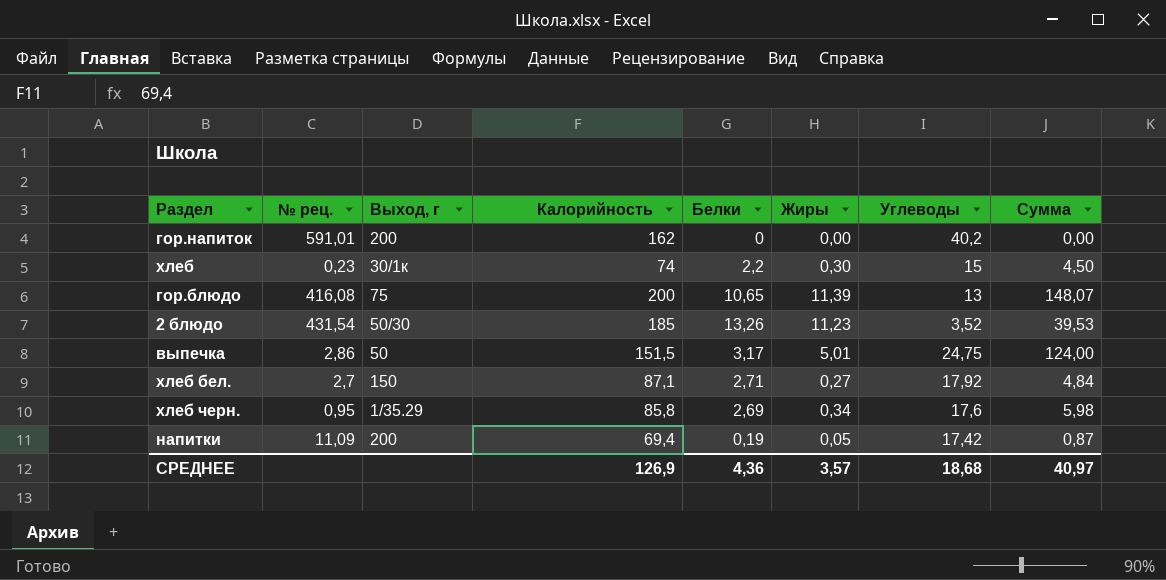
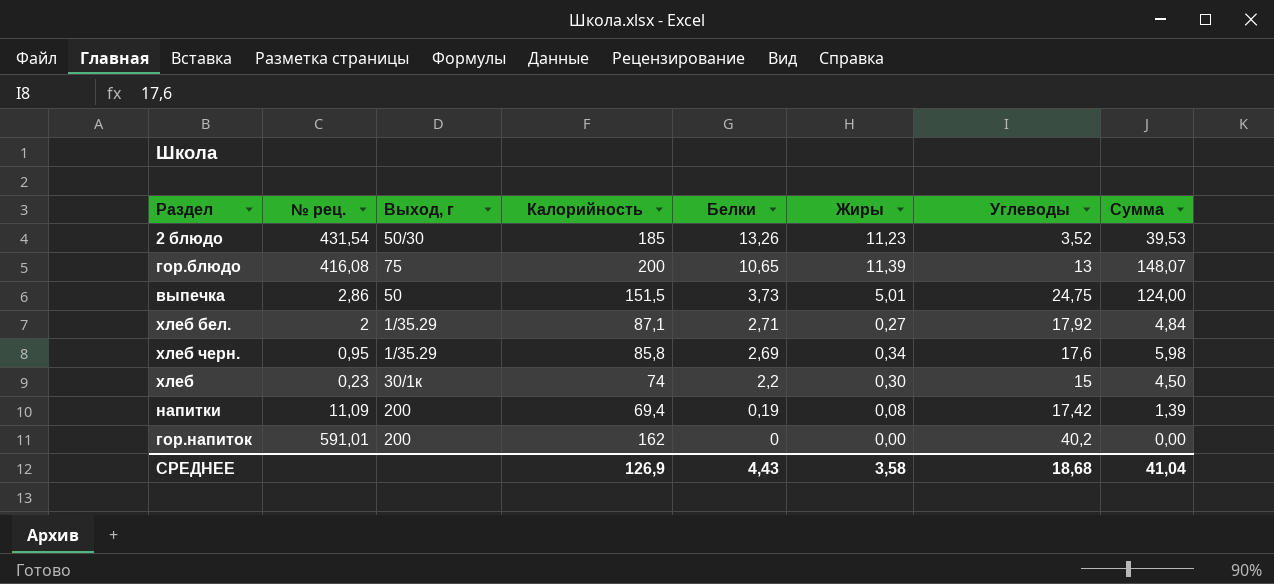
row order: none -> Белки descending
выпечка | Белки: 3,17 -> 3,73
хлеб бел. | № рец.: 2,7 -> 2
хлеб бел. | Выход, г: 150 -> 1/35.29
напитки | Жиры: 0,05 -> 0,08
напитки | Сумма: 0,87 -> 1,39
СРЕДНЕЕ | Белки: 4,36 -> 4,43
СРЕДНЕЕ | Жиры: 3,57 -> 3,58
СРЕДНЕЕ | Сумма: 40,97 -> 41,04

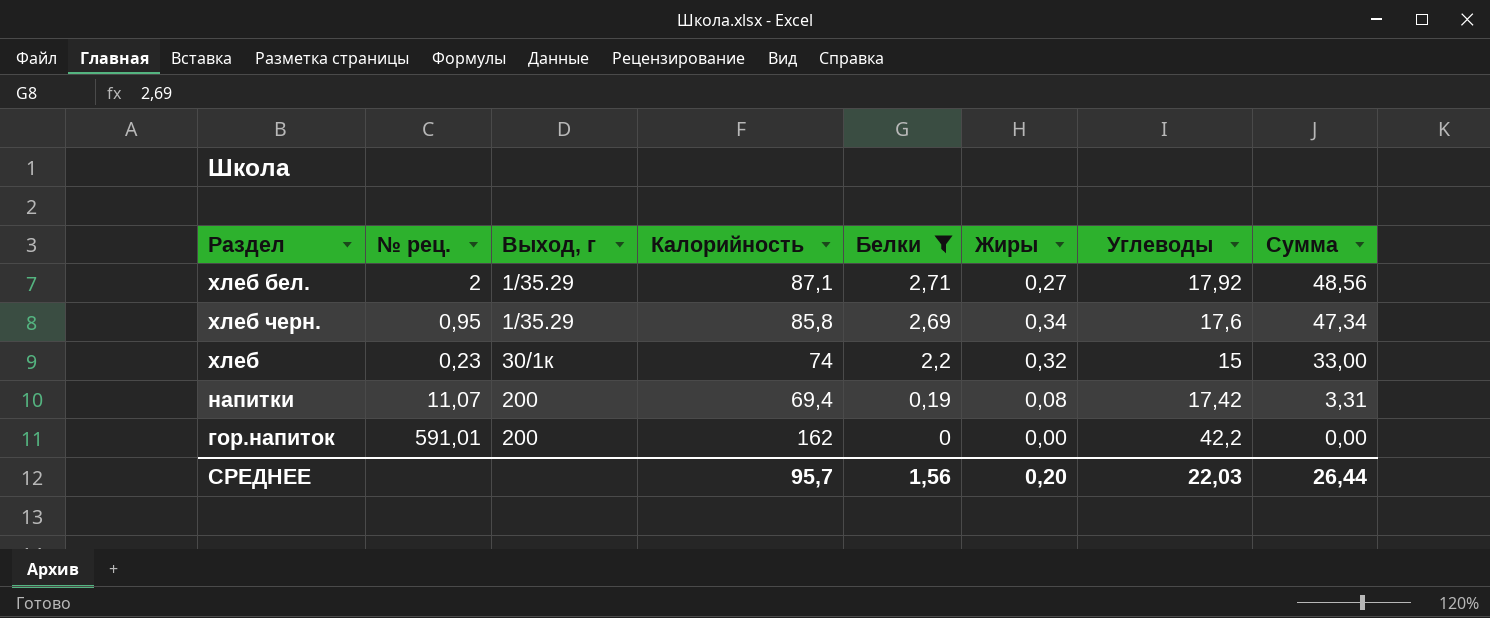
filter: none -> Белки <= 2,71
column Сумма | formula: [Жиры] * [Углеводы] -> [Белки] * [Углеводы]
хлеб | Жиры: 0,30 -> 0,32
напитки | № рец.: 11,09 -> 11,07
гор.напиток | Углеводы: 40,2 -> 42,2
СРЕДНЕЕ | Калорийность: 126,9 -> 95,7
СРЕДНЕЕ | Белки: 4,43 -> 1,56
СРЕДНЕЕ | Жиры: 3,58 -> 0,20
СРЕДНЕЕ | Углеводы: 18,68 -> 22,03
СРЕДНЕЕ | Сумма: 41,04 -> 26,44

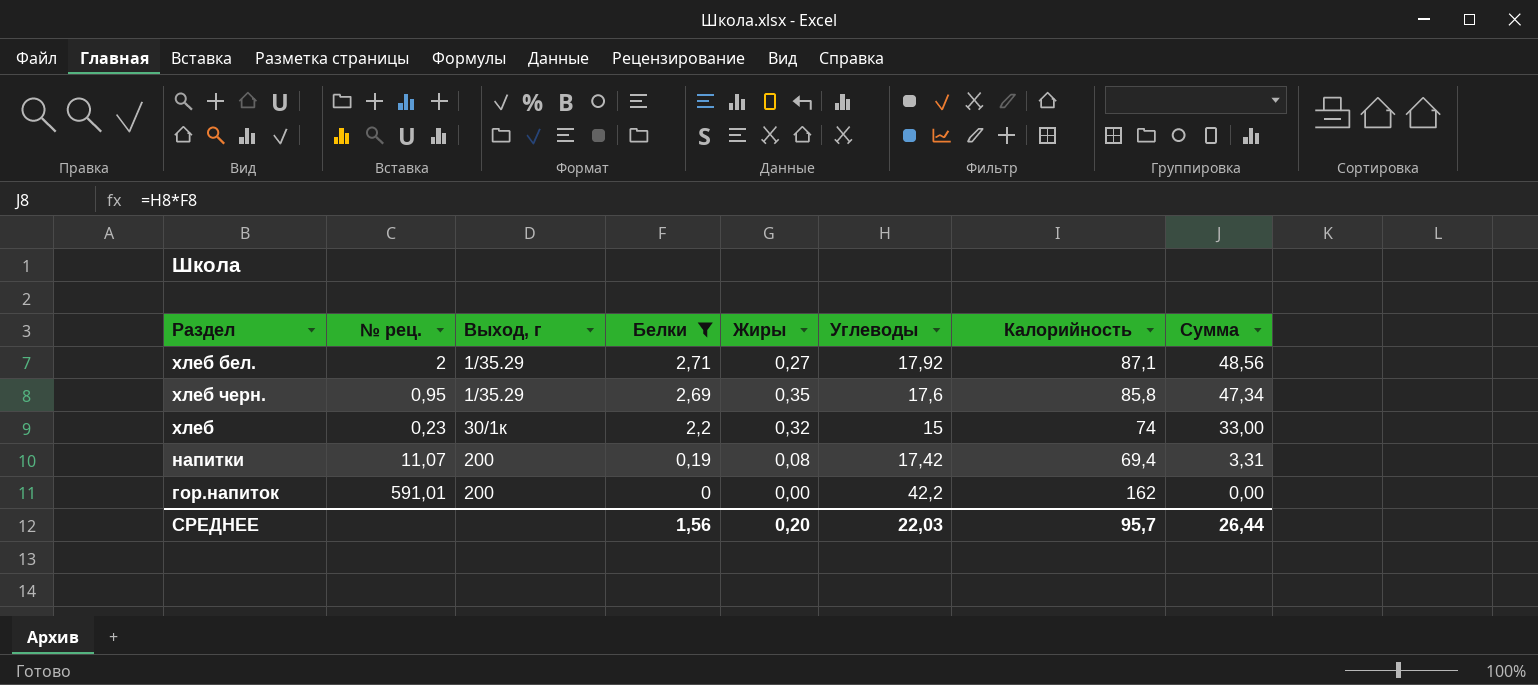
column Калорийность | position: 4 -> 7
хлеб черн. | Жиры: 0,34 -> 0,35

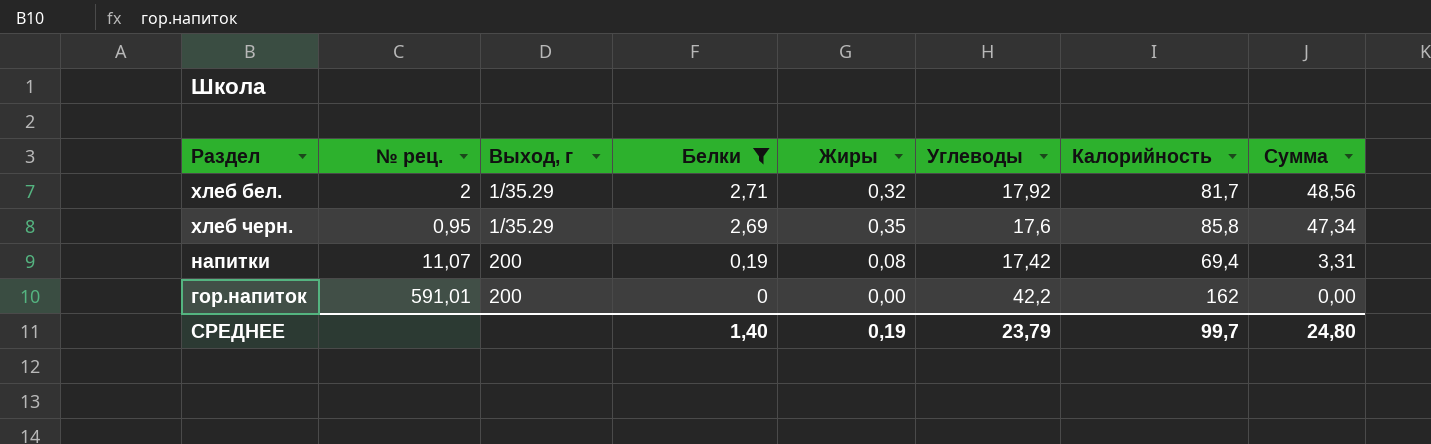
row хлеб: 0,23 | 30/1к | 2,2 | 0,32 | 15 | 74 | 33,00 -> none
хлеб бел. | Жиры: 0,27 -> 0,32
хлеб бел. | Калорийность: 87,1 -> 81,7
СРЕДНЕЕ | Белки: 1,56 -> 1,40
СРЕДНЕЕ | Жиры: 0,20 -> 0,19
СРЕДНЕЕ | Углеводы: 22,03 -> 23,79
СРЕДНЕЕ | Калорийность: 95,7 -> 99,7
СРЕДНЕЕ | Сумма: 26,44 -> 24,80

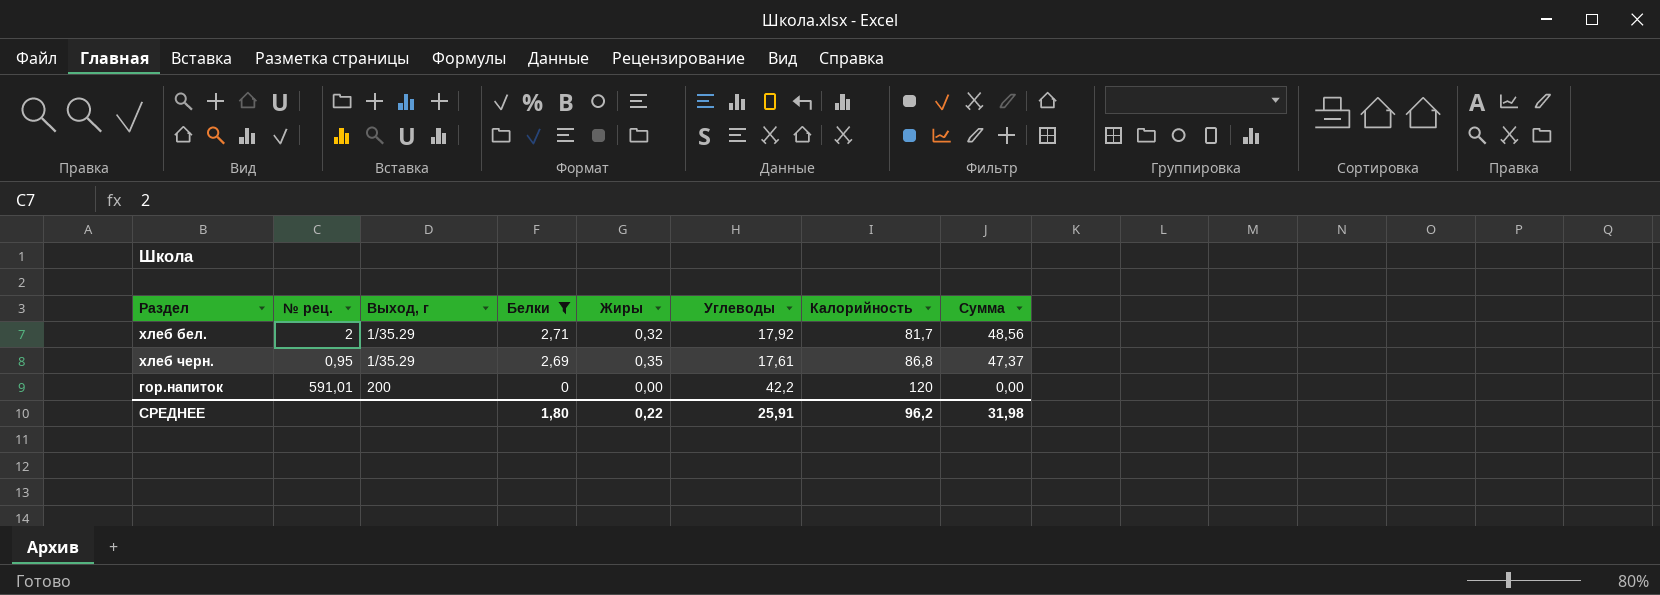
row напитки: 11,07 | 200 | 0,19 | 0,08 | 17,42 | 69,4 | 3,31 -> none
хлеб черн. | Углеводы: 17,6 -> 17,61
хлеб черн. | Калорийность: 85,8 -> 86,8
хлеб черн. | Сумма: 47,34 -> 47,37
гор.напиток | Калорийность: 162 -> 120
СРЕДНЕЕ | Белки: 1,40 -> 1,80
СРЕДНЕЕ | Жиры: 0,19 -> 0,22
СРЕДНЕЕ | Углеводы: 23,79 -> 25,91
СРЕДНЕЕ | Калорийность: 99,7 -> 96,2
СРЕДНЕЕ | Сумма: 24,80 -> 31,98

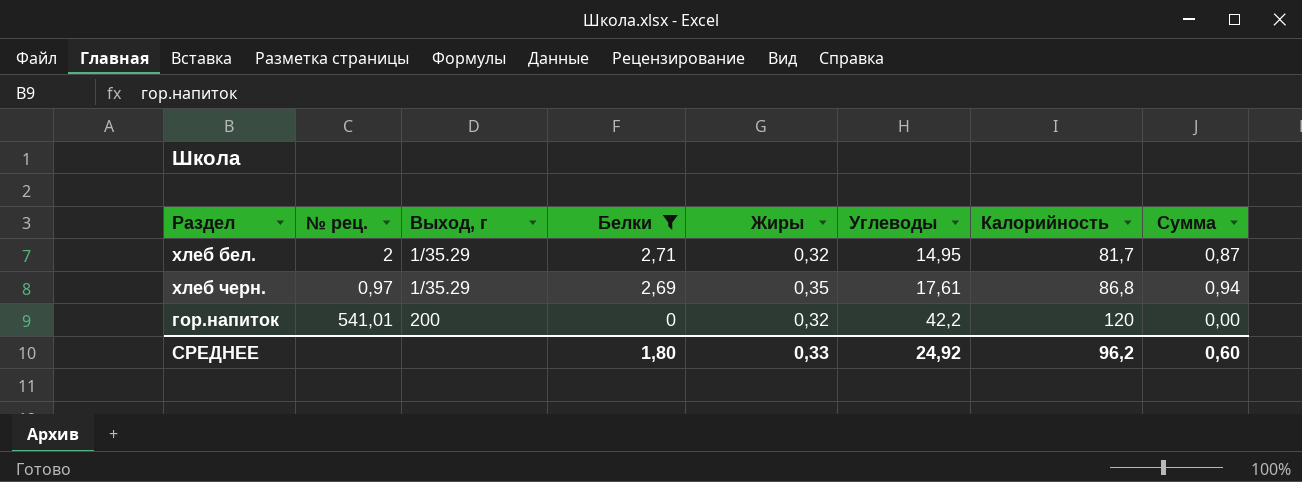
column Сумма | formula: [Белки] * [Углеводы] -> [Белки] * [Жиры]
хлеб бел. | Углеводы: 17,92 -> 14,95
хлеб черн. | № рец.: 0,95 -> 0,97
гор.напиток | № рец.: 591,01 -> 541,01
гор.напиток | Жиры: 0,00 -> 0,32
СРЕДНЕЕ | Жиры: 0,22 -> 0,33
СРЕДНЕЕ | Углеводы: 25,91 -> 24,92
СРЕДНЕЕ | Сумма: 31,98 -> 0,60

